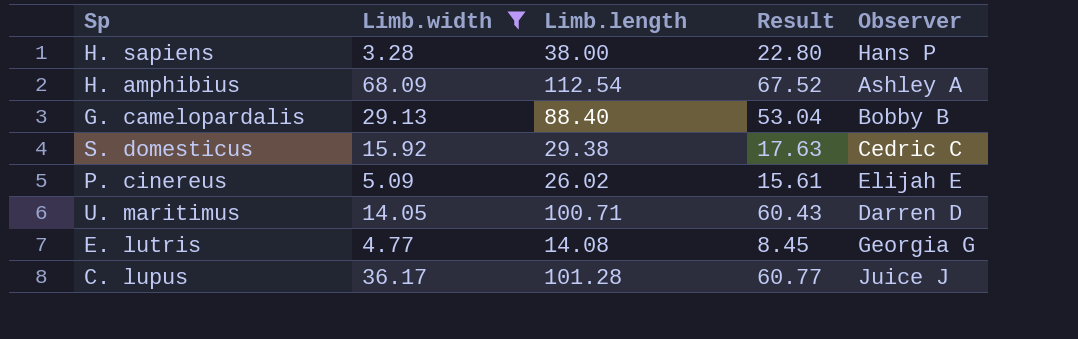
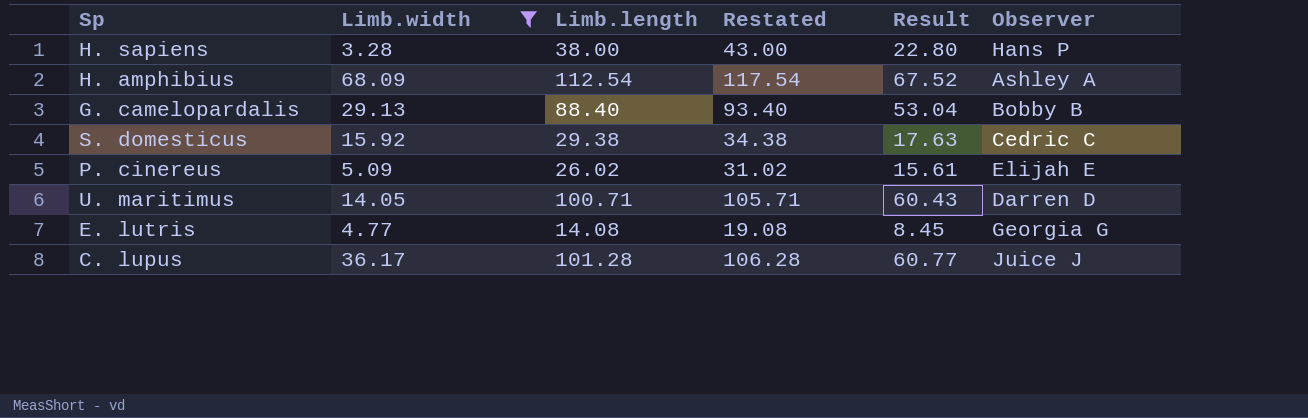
column Restated | formula: none -> [Limb.length] + 5

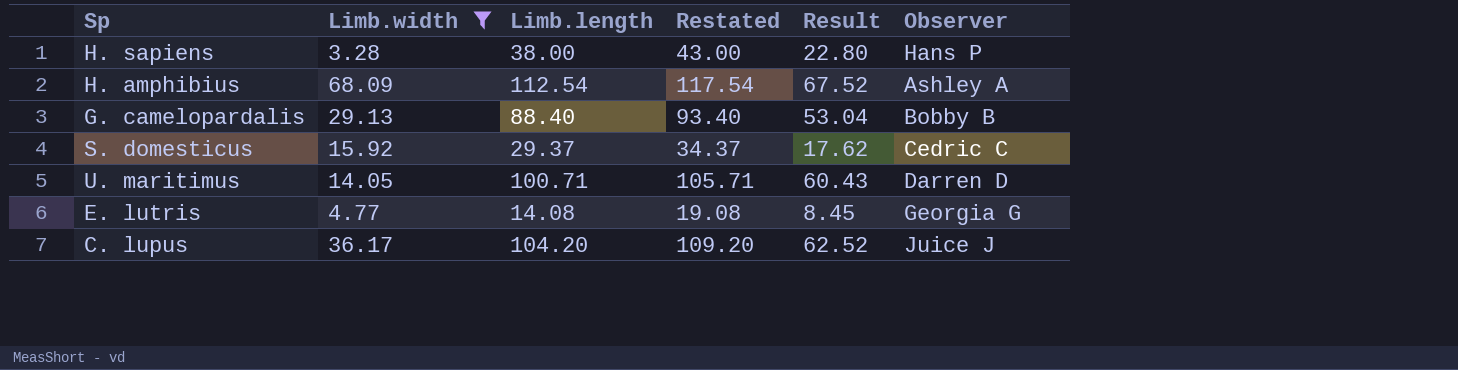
row P. cinereus: 5.09 | 26.02 | 31.02 | 15.61 | Elijah E -> none
S. domesticus | Limb.length: 29.38 -> 29.37
S. domesticus | Restated: 34.38 -> 34.37
S. domesticus | Result: 17.63 -> 17.62
C. lupus | Limb.length: 101.28 -> 104.20
C. lupus | Restated: 106.28 -> 109.20
C. lupus | Result: 60.77 -> 62.52

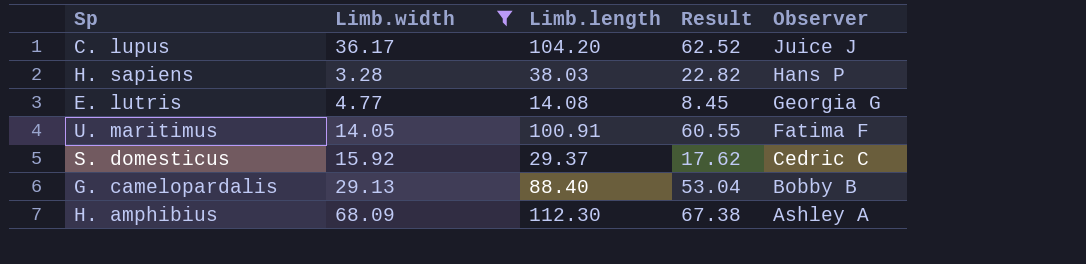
row order: none -> Observer descending
column Restated | formula: [Limb.length] + 5 -> none
H. sapiens | Limb.length: 38.00 -> 38.03
H. sapiens | Result: 22.80 -> 22.82
U. maritimus | Limb.length: 100.71 -> 100.91
U. maritimus | Result: 60.43 -> 60.55
U. maritimus | Observer: Darren D -> Fatima F
H. amphibius | Limb.length: 112.54 -> 112.30
H. amphibius | Result: 67.52 -> 67.38

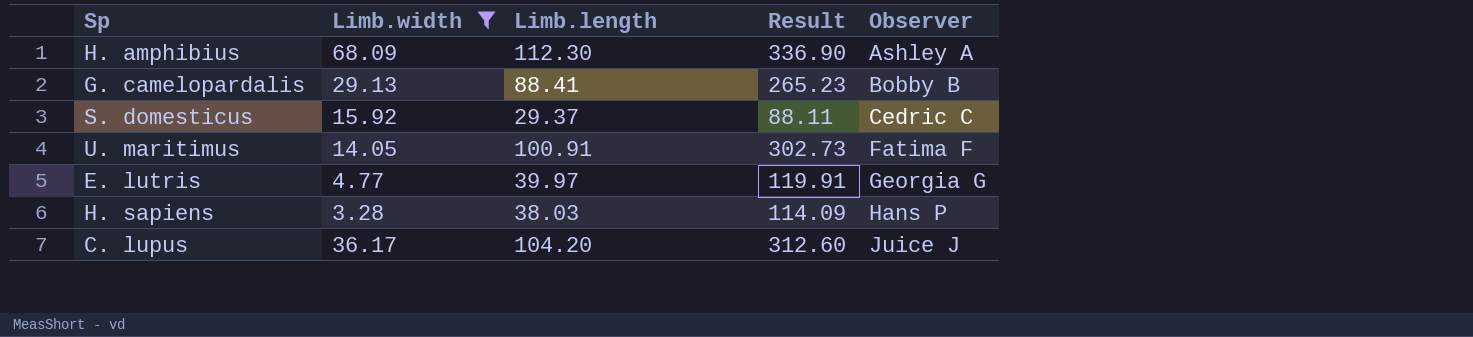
row order: Observer descending -> Observer ascending
column Result | formula: [Limb.length] * 0.6 -> [Limb.length] * 3
G. camelopardalis | Limb.length: 88.40 -> 88.41
E. lutris | Limb.length: 14.08 -> 39.97

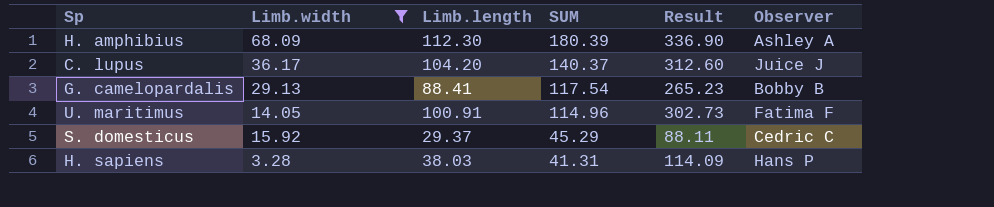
row order: Observer ascending -> SUM descending
column SUM | formula: none -> [Limb.width] + [Limb.length]
row E. lutris: 4.77 | 39.97 | 119.91 | Georgia G -> none

